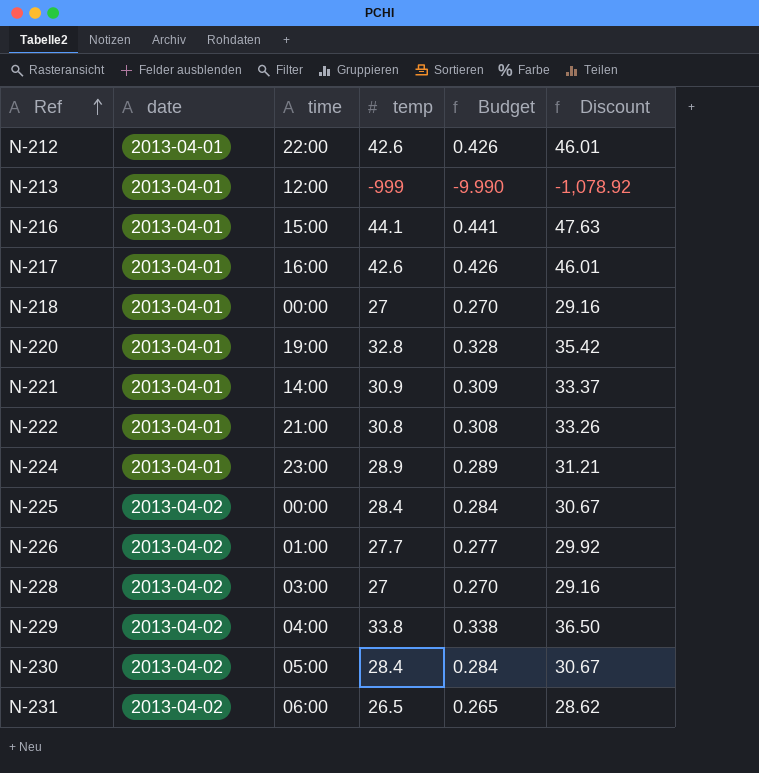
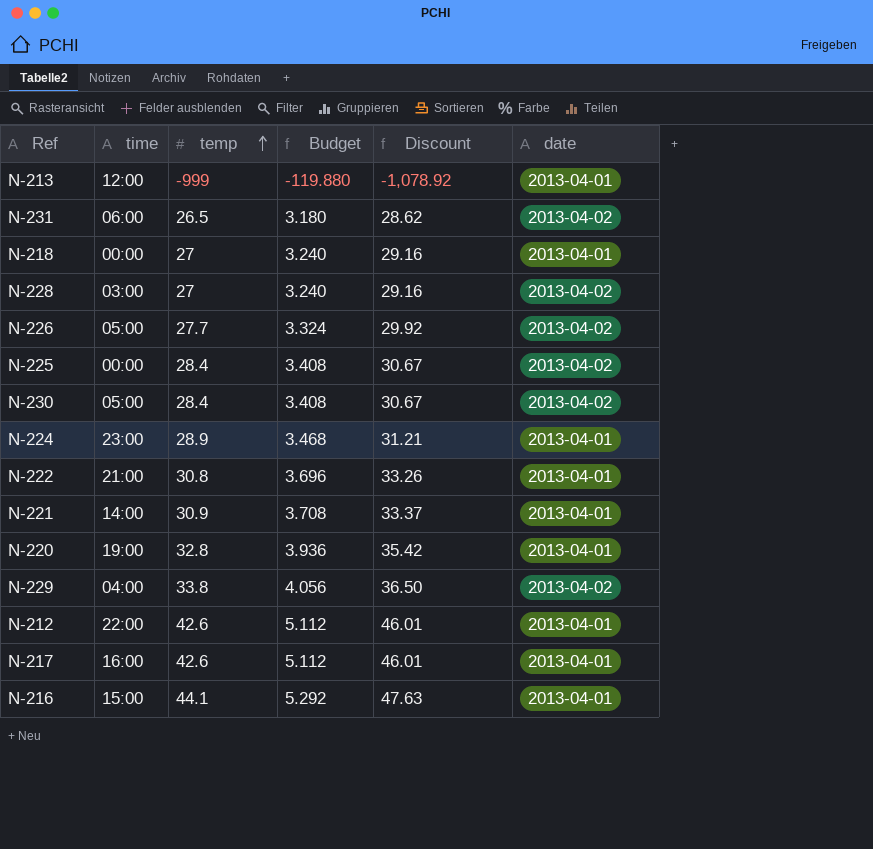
row order: Ref ascending -> temp ascending
column Budget | formula: [temp] * 0.01 -> [temp] * 0.12
column date | position: 2 -> 6
N-226 | time: 01:00 -> 05:00

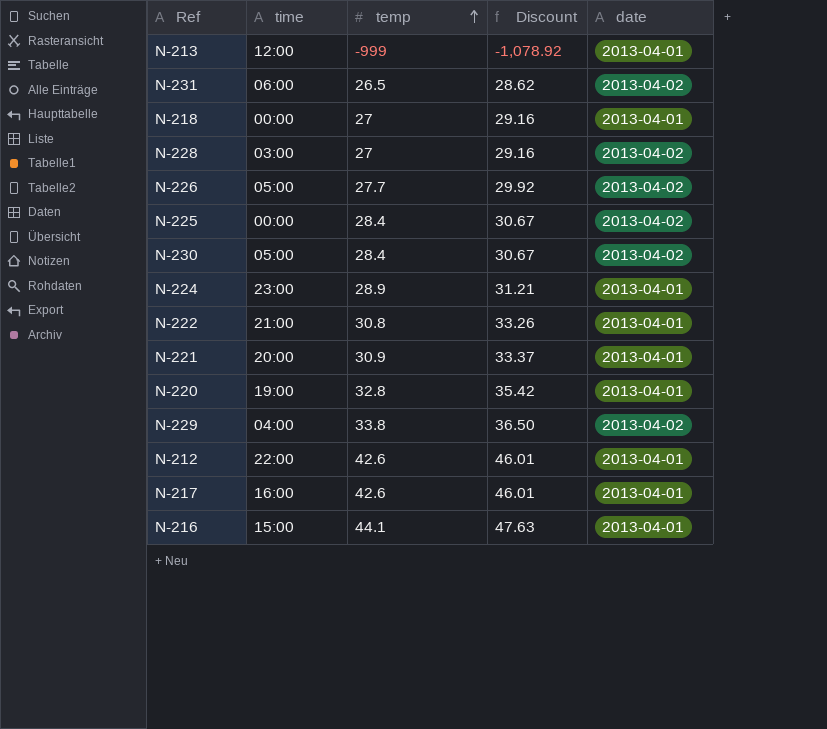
column Budget | formula: [temp] * 0.12 -> none
N-221 | time: 14:00 -> 20:00

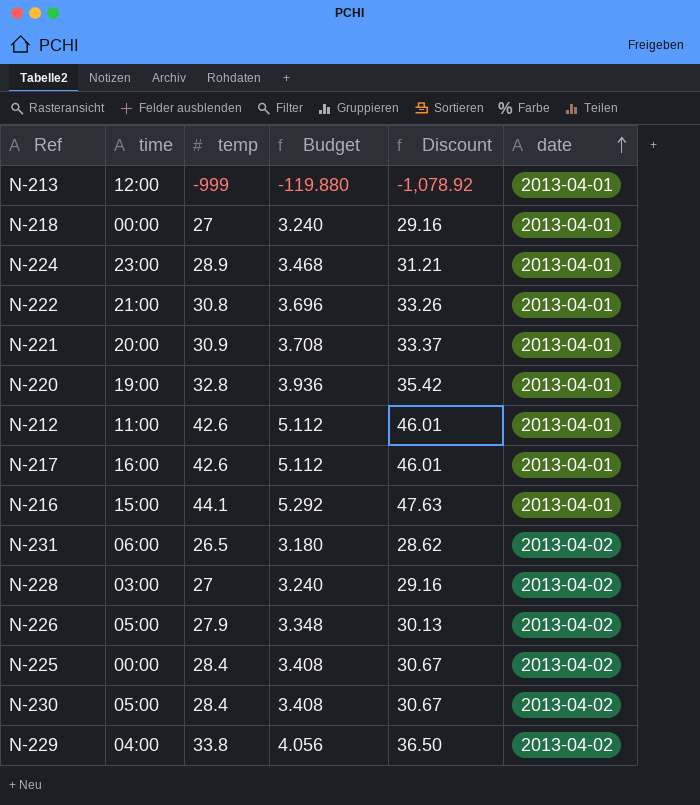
row order: temp ascending -> date ascending
column Budget | formula: none -> [temp] * 0.12
N-212 | time: 22:00 -> 11:00
N-226 | temp: 27.7 -> 27.9
N-226 | Discount: 29.92 -> 30.13

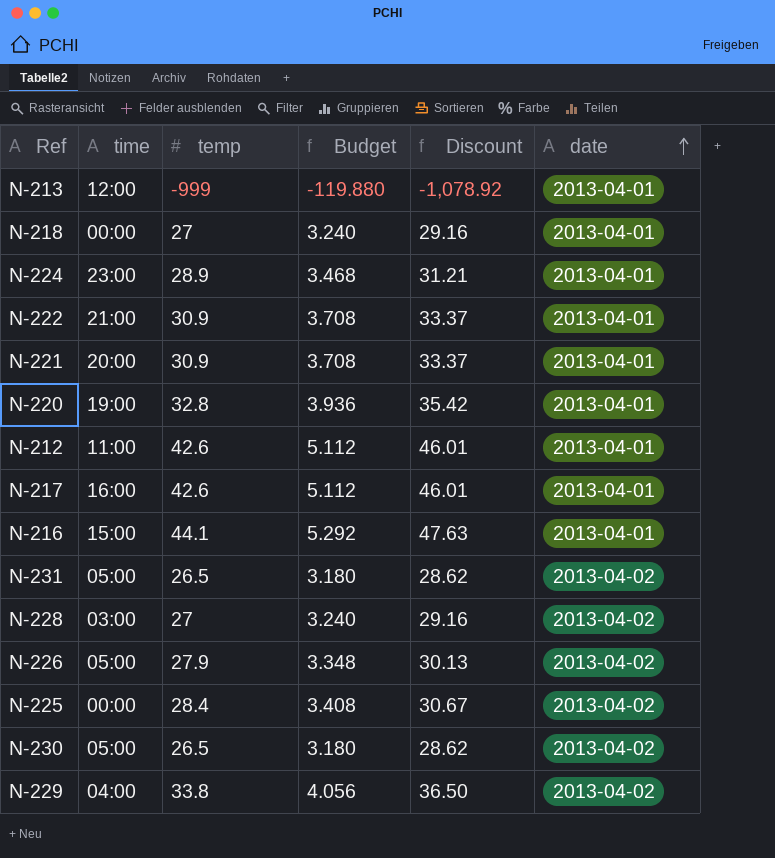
N-222 | temp: 30.8 -> 30.9
N-222 | Budget: 3.696 -> 3.708
N-222 | Discount: 33.26 -> 33.37
N-231 | time: 06:00 -> 05:00
N-230 | temp: 28.4 -> 26.5
N-230 | Budget: 3.408 -> 3.180
N-230 | Discount: 30.67 -> 28.62

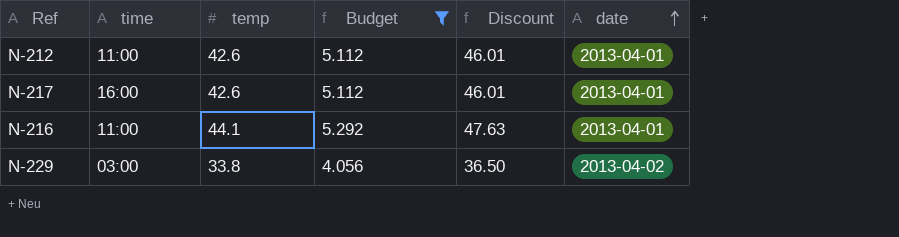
filter: none -> Budget >= 4.056
N-216 | time: 15:00 -> 11:00
N-229 | time: 04:00 -> 03:00

